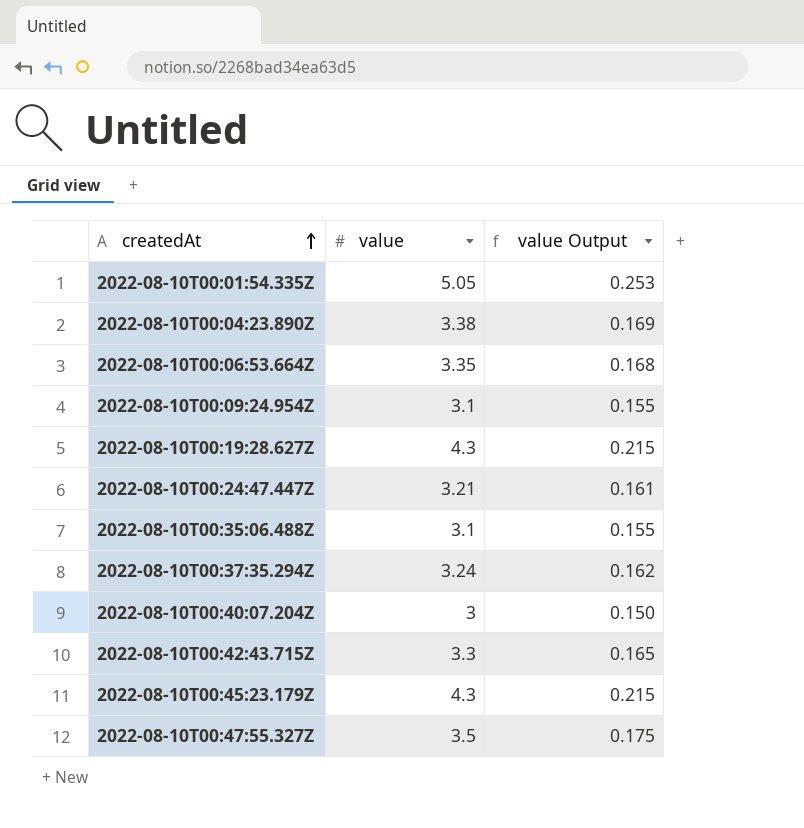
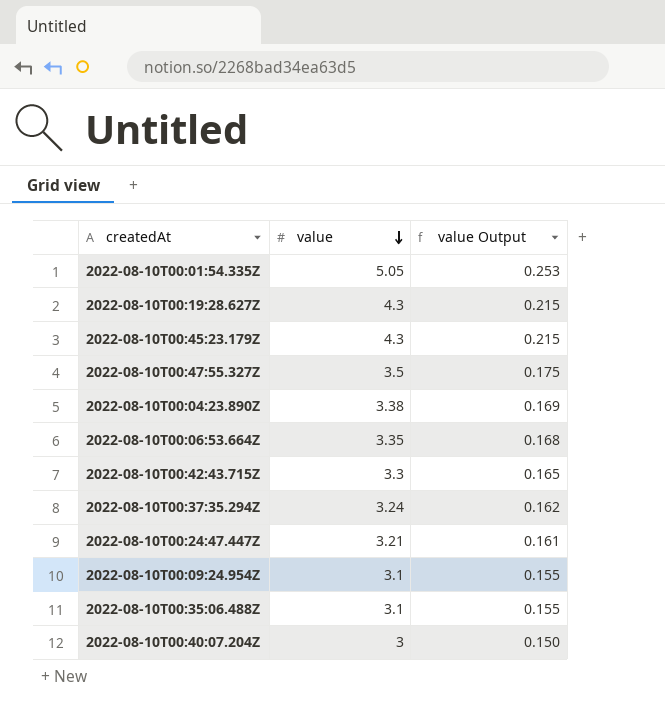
row order: createdAt ascending -> value descending

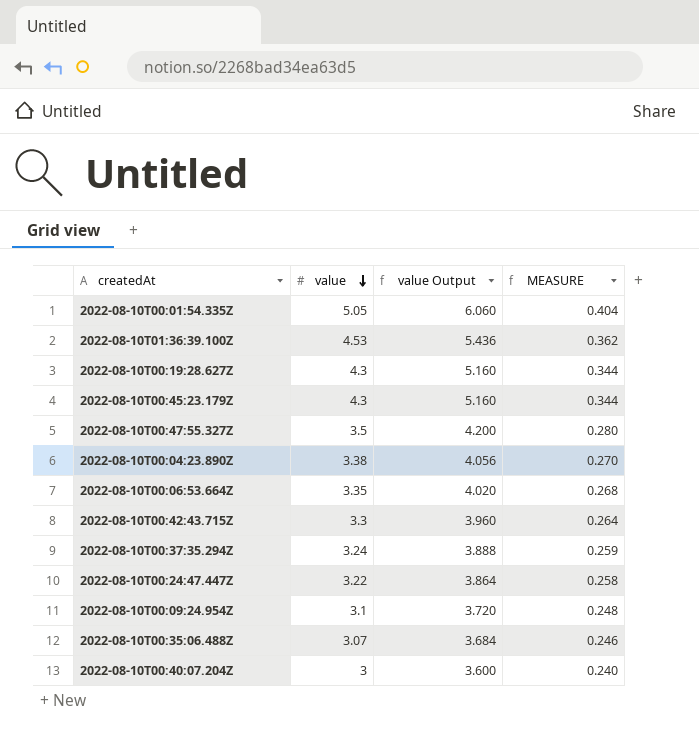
column value Output | formula: [value] * 0.05 -> [value] * 1.2
column MEASURE | formula: none -> [value] * 0.08
row 2022-08-10T01:36:39.100Z: none -> 4.53 | 5.436 | 0.362
2022-08-10T00:24:47.447Z | value: 3.21 -> 3.22
2022-08-10T00:35:06.488Z | value: 3.1 -> 3.07

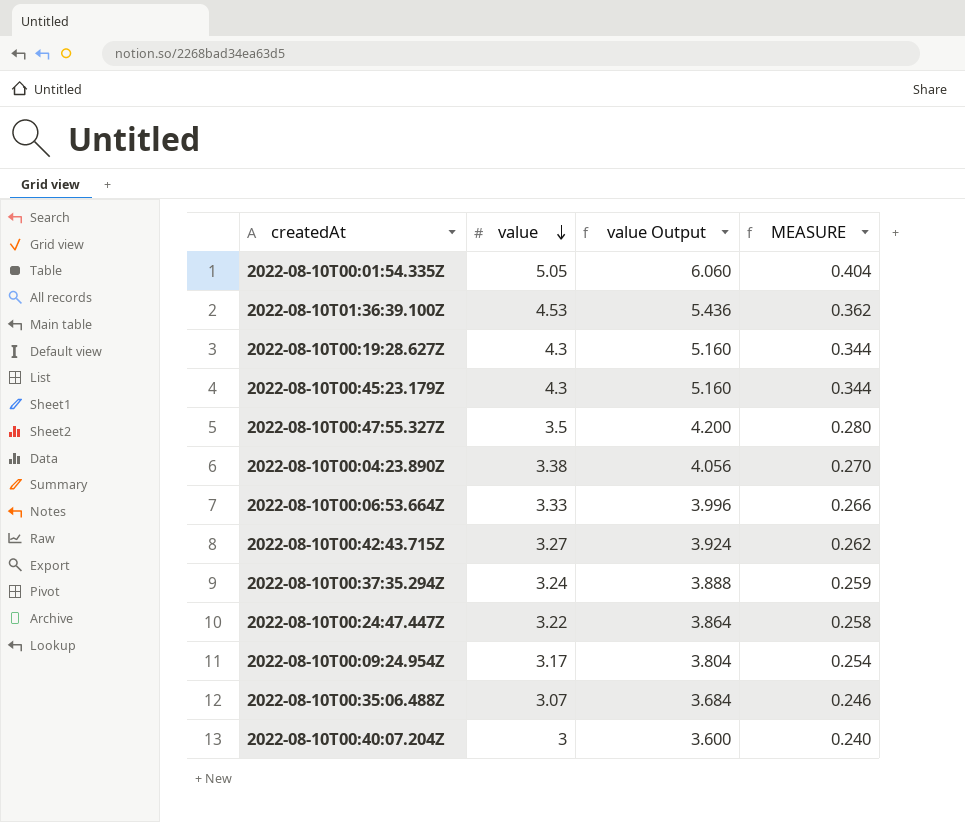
2022-08-10T00:06:53.664Z | value: 3.35 -> 3.33
2022-08-10T00:06:53.664Z | value Output: 4.020 -> 3.996
2022-08-10T00:06:53.664Z | MEASURE: 0.268 -> 0.266
2022-08-10T00:42:43.715Z | value: 3.3 -> 3.27
2022-08-10T00:42:43.715Z | value Output: 3.960 -> 3.924
2022-08-10T00:42:43.715Z | MEASURE: 0.264 -> 0.262
2022-08-10T00:09:24.954Z | value: 3.1 -> 3.17
2022-08-10T00:09:24.954Z | value Output: 3.720 -> 3.804
2022-08-10T00:09:24.954Z | MEASURE: 0.248 -> 0.254

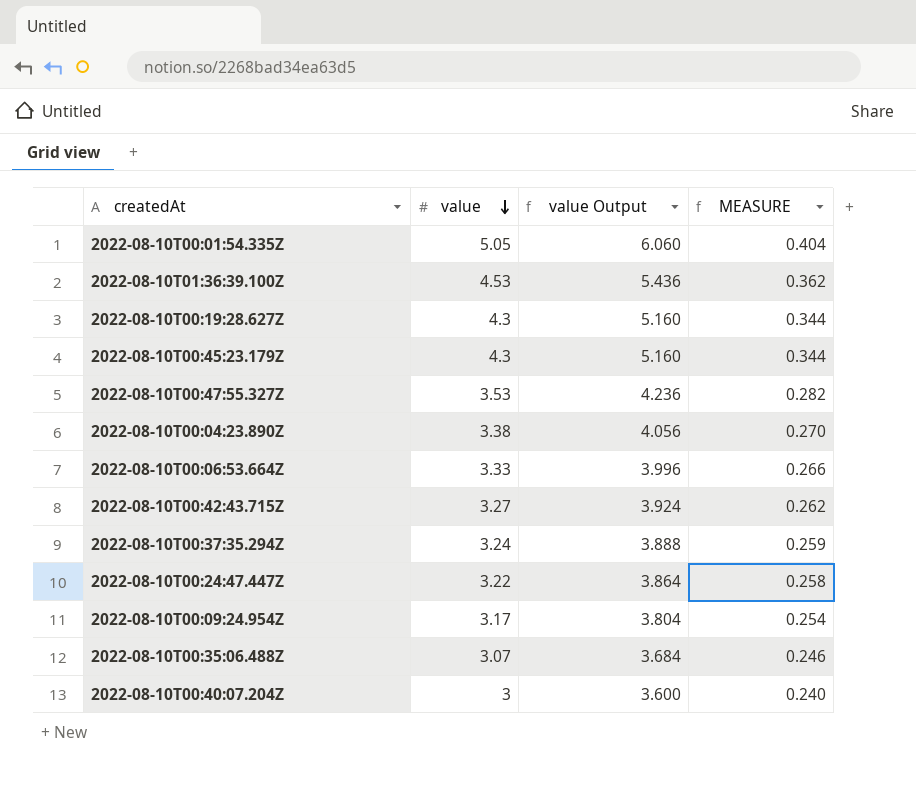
2022-08-10T00:47:55.327Z | value: 3.5 -> 3.53
2022-08-10T00:47:55.327Z | value Output: 4.200 -> 4.236
2022-08-10T00:47:55.327Z | MEASURE: 0.280 -> 0.282

